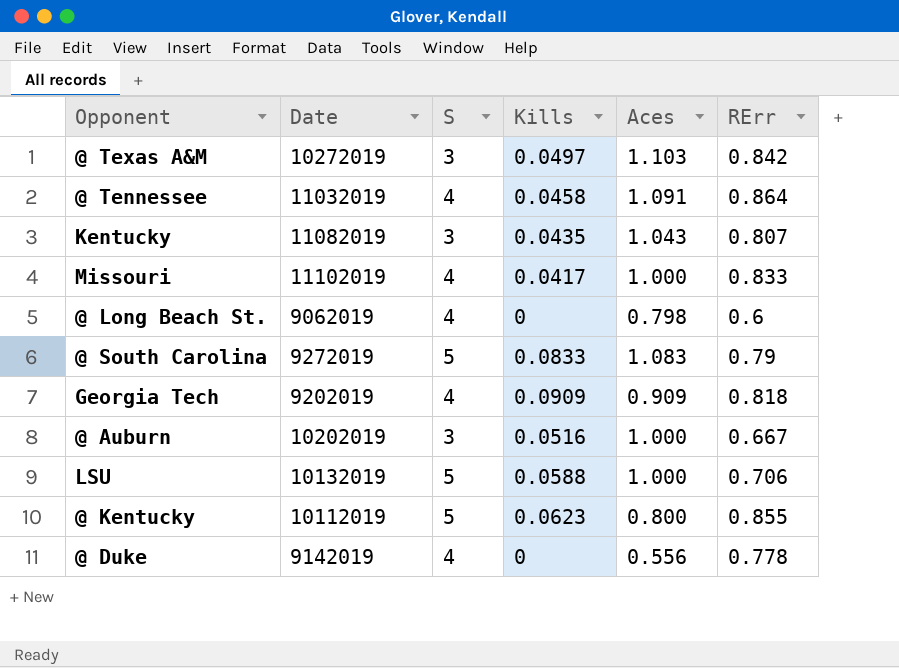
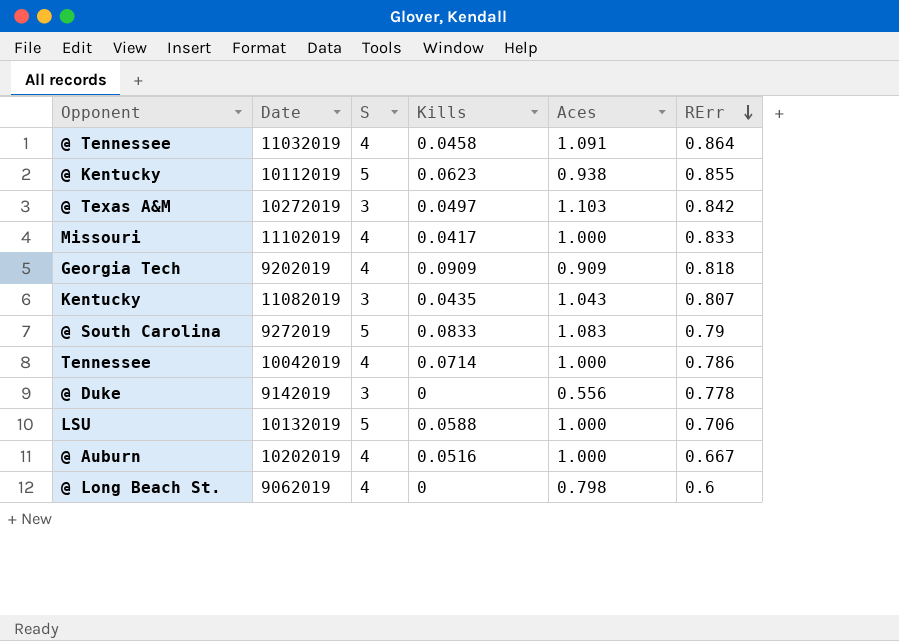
row order: none -> RErr descending
@ Kentucky | Aces: 0.800 -> 0.938
row Tennessee: none -> 10042019 | 4 | 0.0714 | 1.000 | 0.786
@ Duke | S: 4 -> 3
@ Auburn | S: 3 -> 4

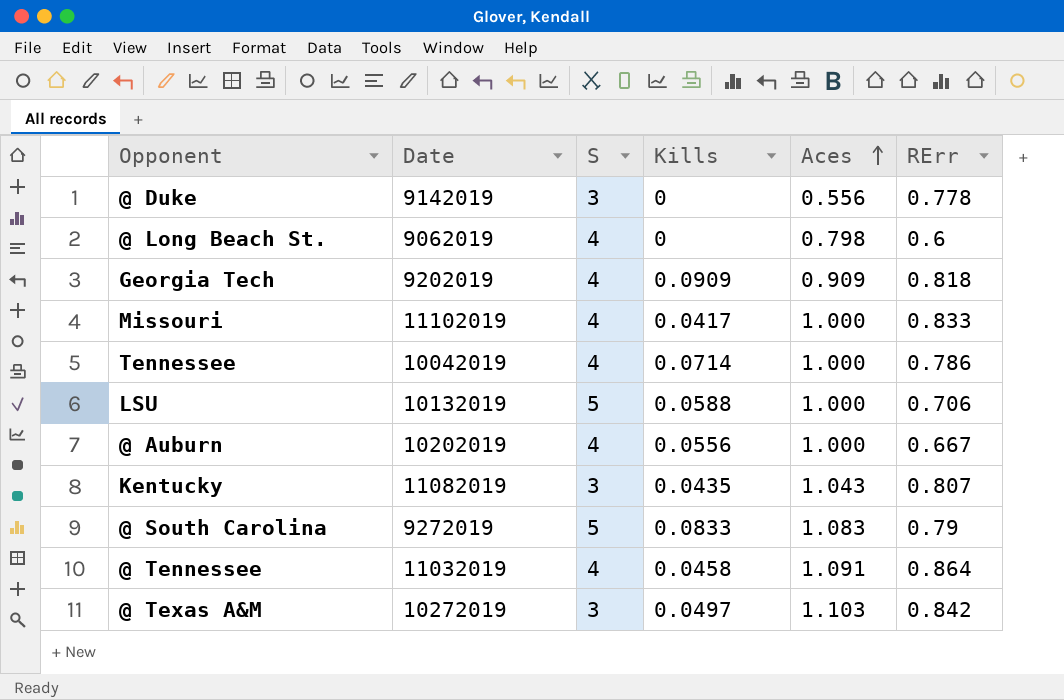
row order: RErr descending -> Aces ascending
row @ Kentucky: 10112019 | 5 | 0.0623 | 0.938 | 0.855 -> none
@ Auburn | Kills: 0.0516 -> 0.0556

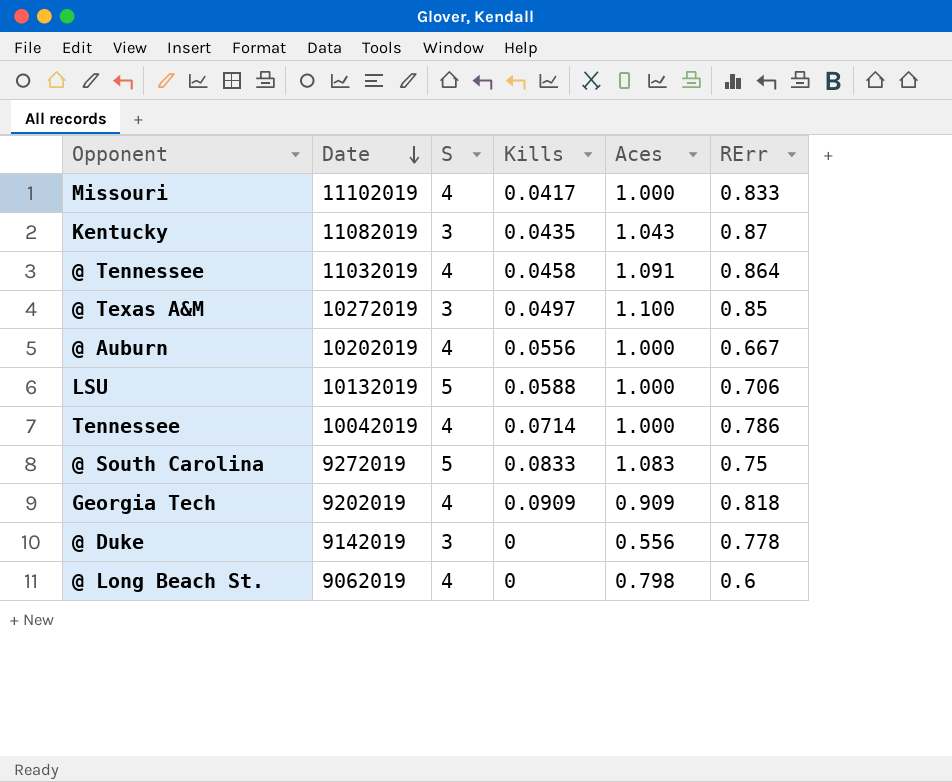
row order: Aces ascending -> Date descending
Kentucky | RErr: 0.807 -> 0.87
@ Texas A&M | Aces: 1.103 -> 1.100
@ Texas A&M | RErr: 0.842 -> 0.85
@ South Carolina | RErr: 0.79 -> 0.75

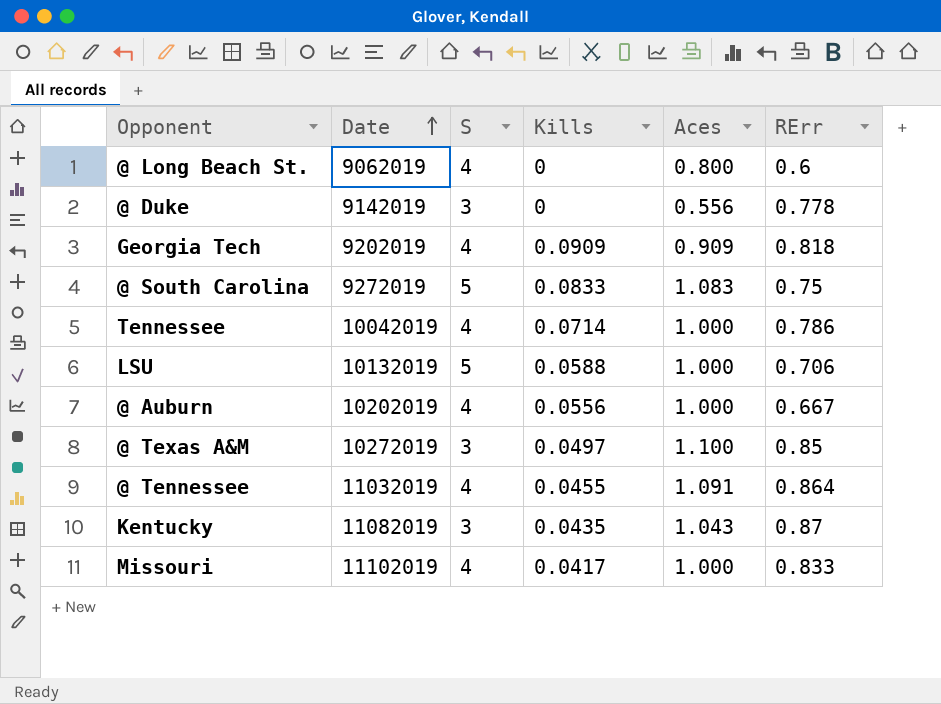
row order: Date descending -> Date ascending
@ Long Beach St. | Aces: 0.798 -> 0.800
@ Tennessee | Kills: 0.0458 -> 0.0455

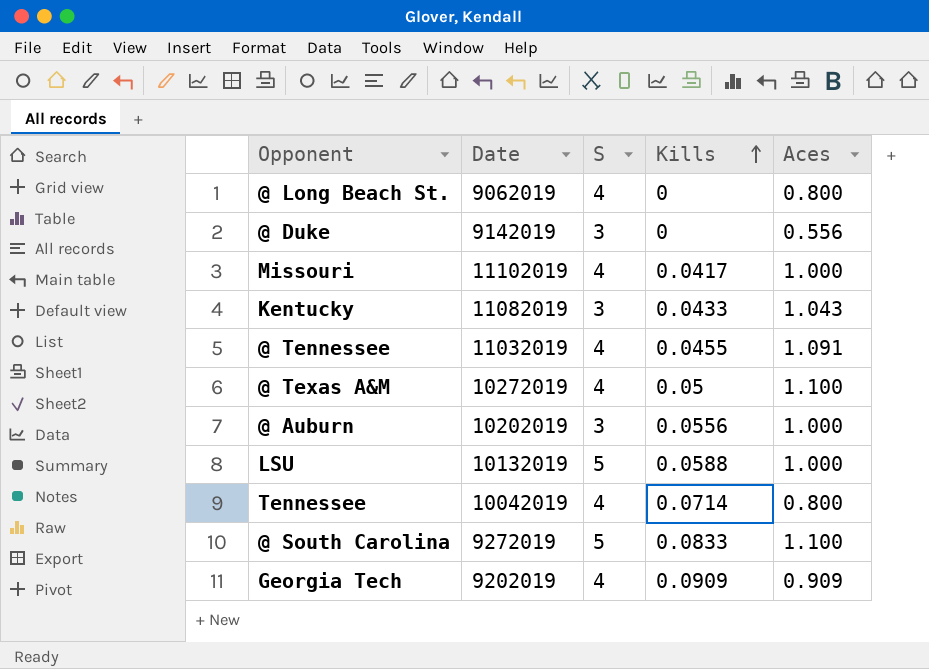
row order: Date ascending -> Kills ascending
column RErr | position: 6 -> none
Kentucky | Kills: 0.0435 -> 0.0433
@ Texas A&M | S: 3 -> 4
@ Texas A&M | Kills: 0.0497 -> 0.05
@ Auburn | S: 4 -> 3
Tennessee | Aces: 1.000 -> 0.800
@ South Carolina | Aces: 1.083 -> 1.100

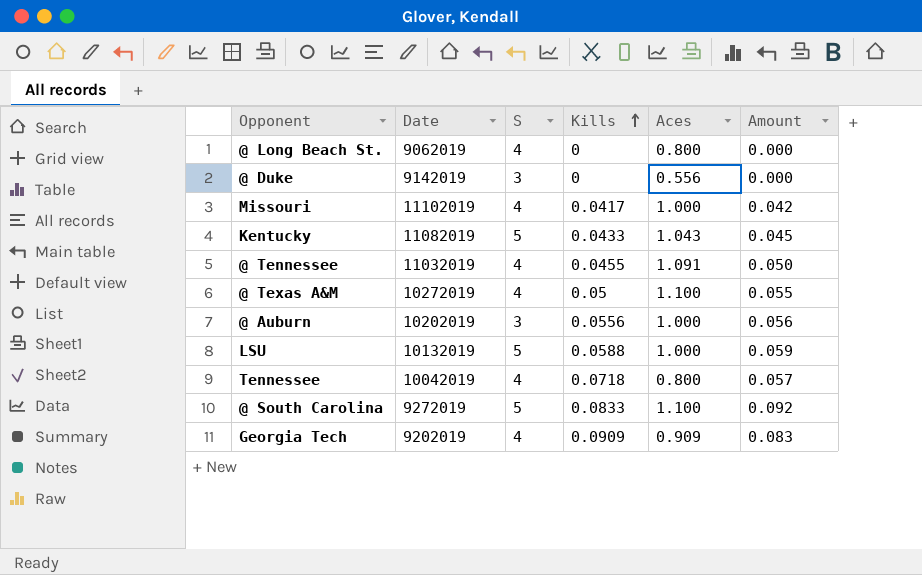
column Amount | formula: none -> [Kills] * [Aces]
Kentucky | S: 3 -> 5
Tennessee | Kills: 0.0714 -> 0.0718

